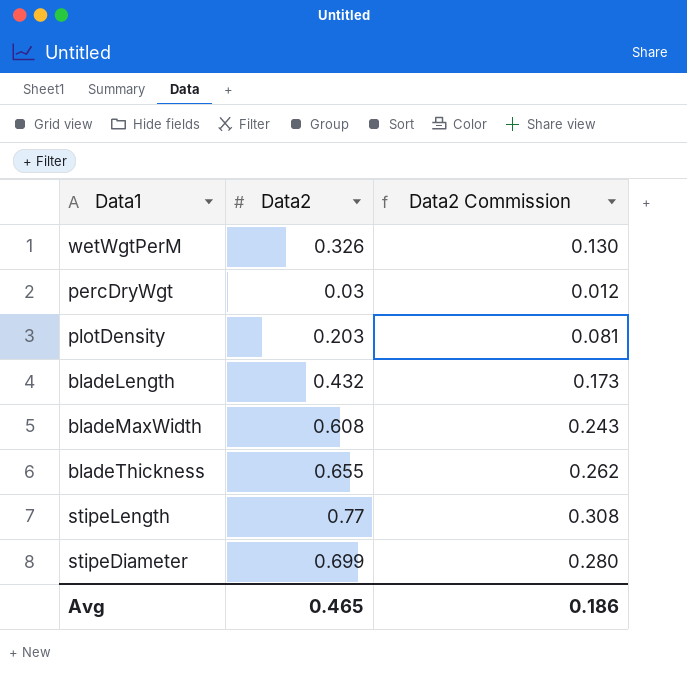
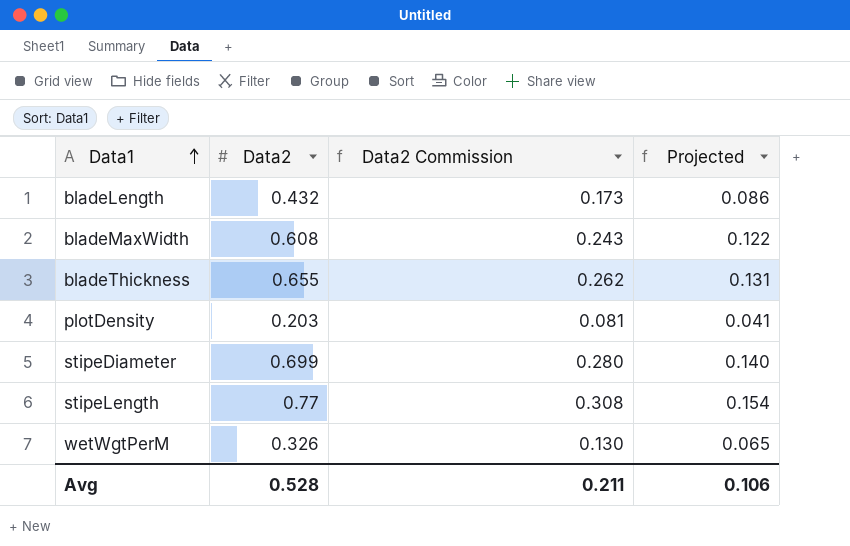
row order: none -> Data1 ascending
column Projected | formula: none -> [Data2] * 0.2
row percDryWgt: 0.03 | 0.012 -> none
Avg | Data2: 0.465 -> 0.528
Avg | Data2 Commission: 0.186 -> 0.211

